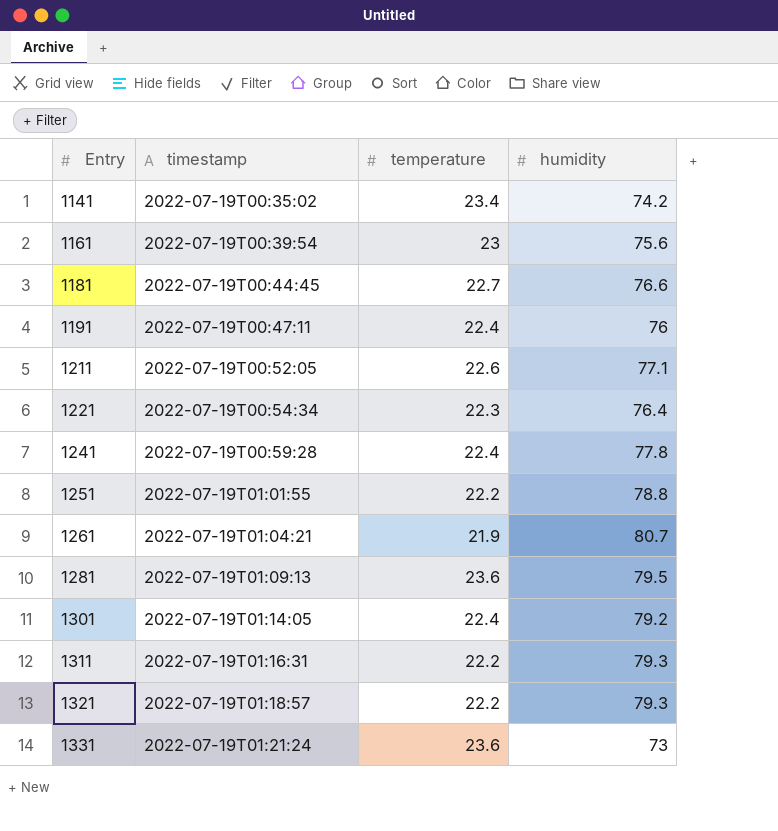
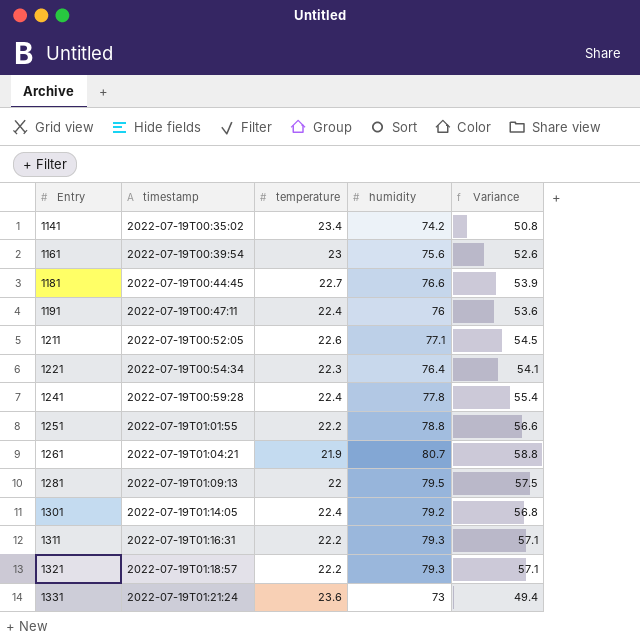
column Variance | formula: none -> [humidity] - [temperature]
1281 | temperature: 23.6 -> 22

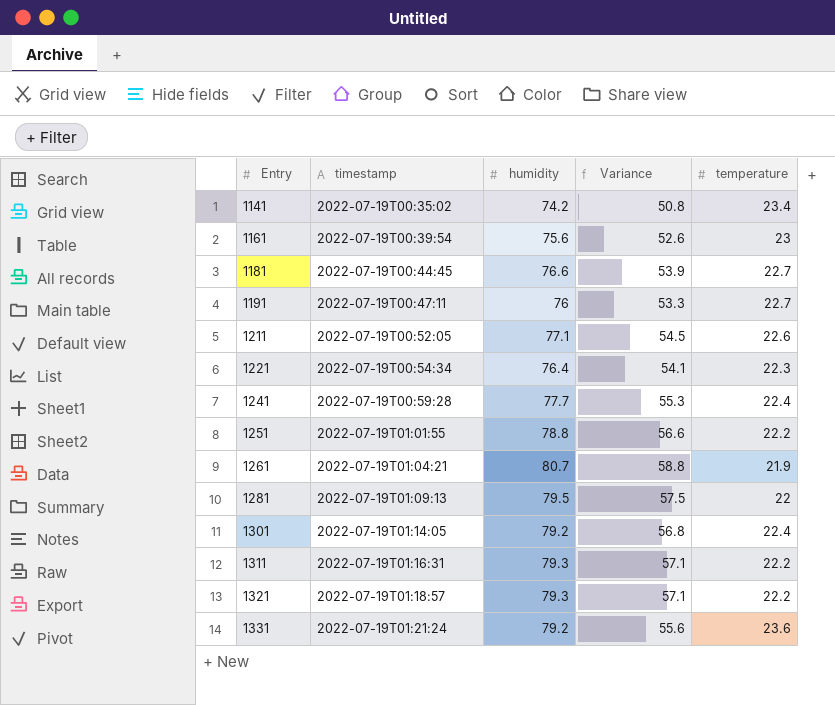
column temperature | position: 3 -> 5
1191 | Variance: 53.6 -> 53.3
1191 | temperature: 22.4 -> 22.7
1241 | humidity: 77.8 -> 77.7
1241 | Variance: 55.4 -> 55.3
1331 | humidity: 73 -> 79.2
1331 | Variance: 49.4 -> 55.6

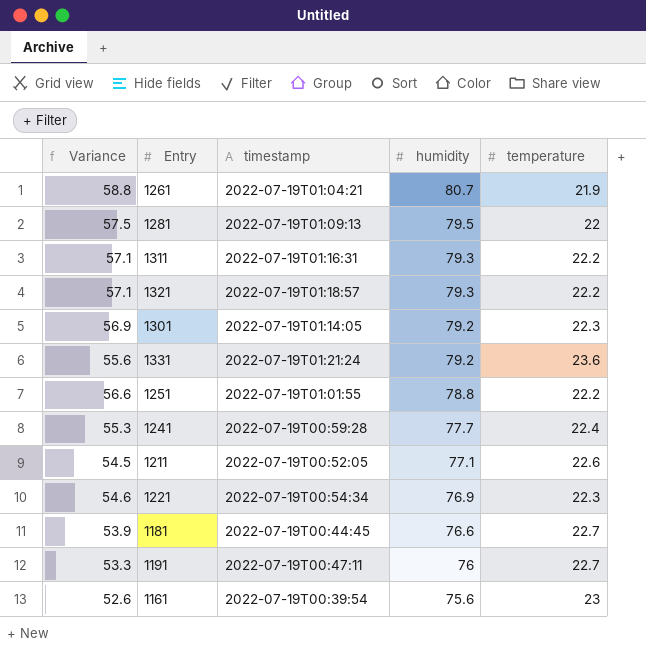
row order: Entry ascending -> humidity descending
column Variance | position: 4 -> 1
row 1141: 2022-07-19T00:35:02 | 74.2 | 50.8 | 23.4 -> none
1301 | Variance: 56.8 -> 56.9
1301 | temperature: 22.4 -> 22.3
1221 | Variance: 54.1 -> 54.6
1221 | humidity: 76.4 -> 76.9

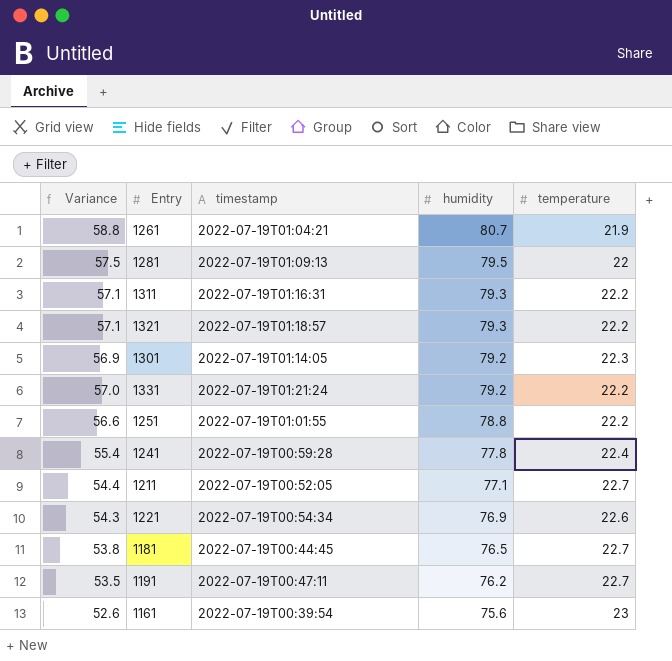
1331 | Variance: 55.6 -> 57.0
1331 | temperature: 23.6 -> 22.2
1241 | Variance: 55.3 -> 55.4
1241 | humidity: 77.7 -> 77.8
1211 | Variance: 54.5 -> 54.4
1211 | temperature: 22.6 -> 22.7
1221 | Variance: 54.6 -> 54.3
1221 | temperature: 22.3 -> 22.6
1181 | Variance: 53.9 -> 53.8
1181 | humidity: 76.6 -> 76.5
1191 | Variance: 53.3 -> 53.5
1191 | humidity: 76 -> 76.2

